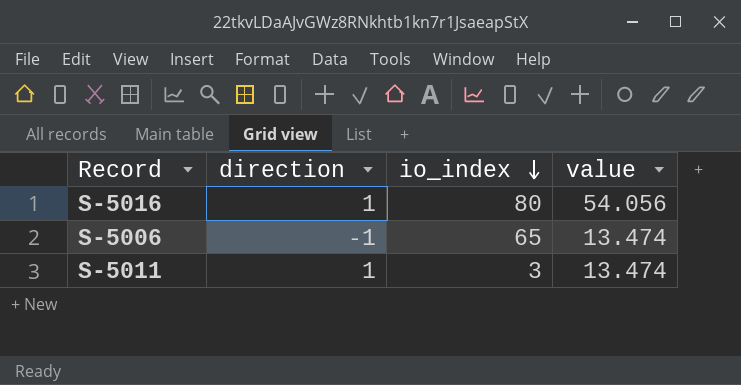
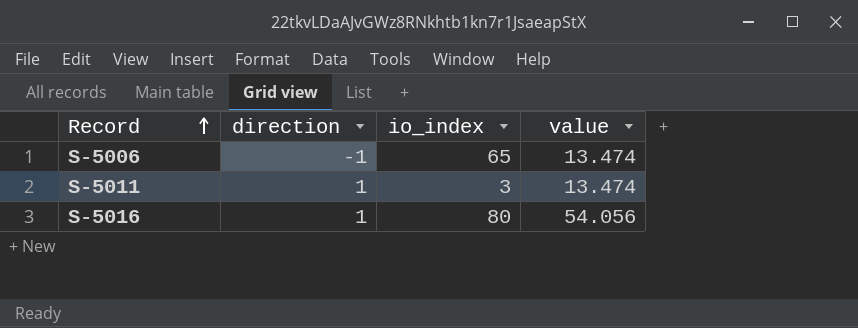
row order: io_index descending -> Record ascending

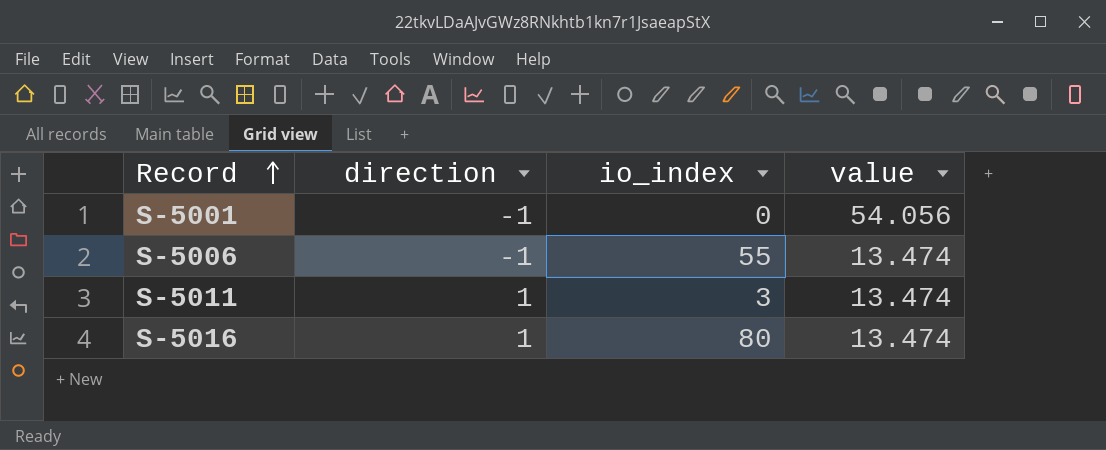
row S-5001: none -> -1 | 0 | 54.056
S-5006 | io_index: 65 -> 55
S-5016 | value: 54.056 -> 13.474

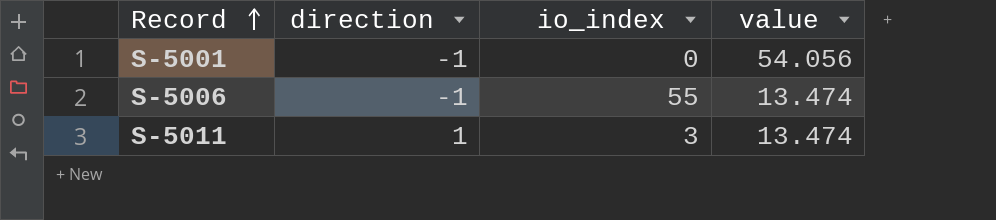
row S-5016: 1 | 80 | 13.474 -> none

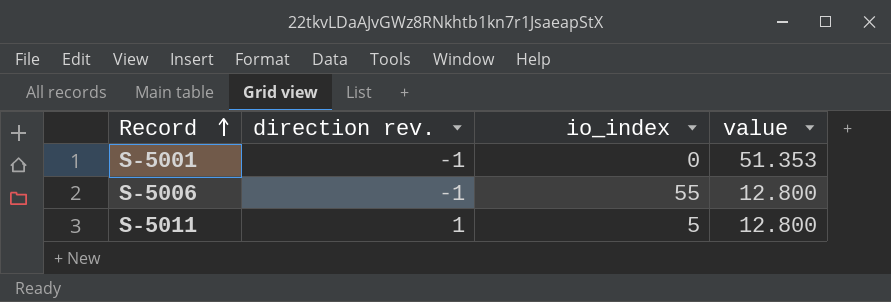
column name: direction -> direction rev.
S-5001 | value: 54.056 -> 51.353
S-5006 | value: 13.474 -> 12.800
S-5011 | io_index: 3 -> 5
S-5011 | value: 13.474 -> 12.800

